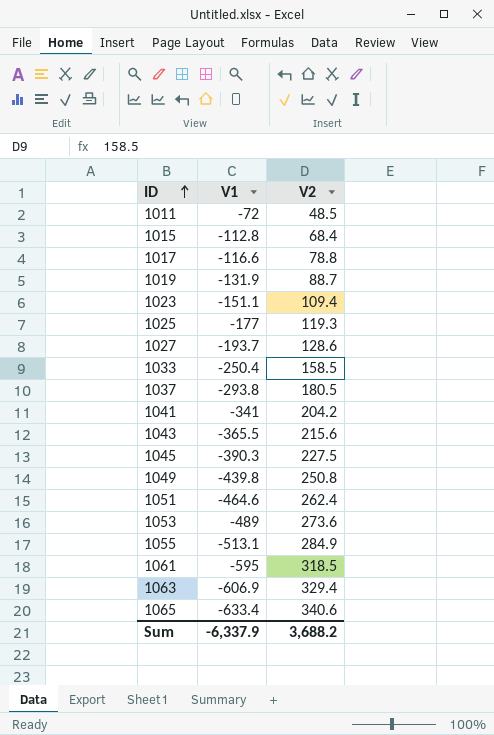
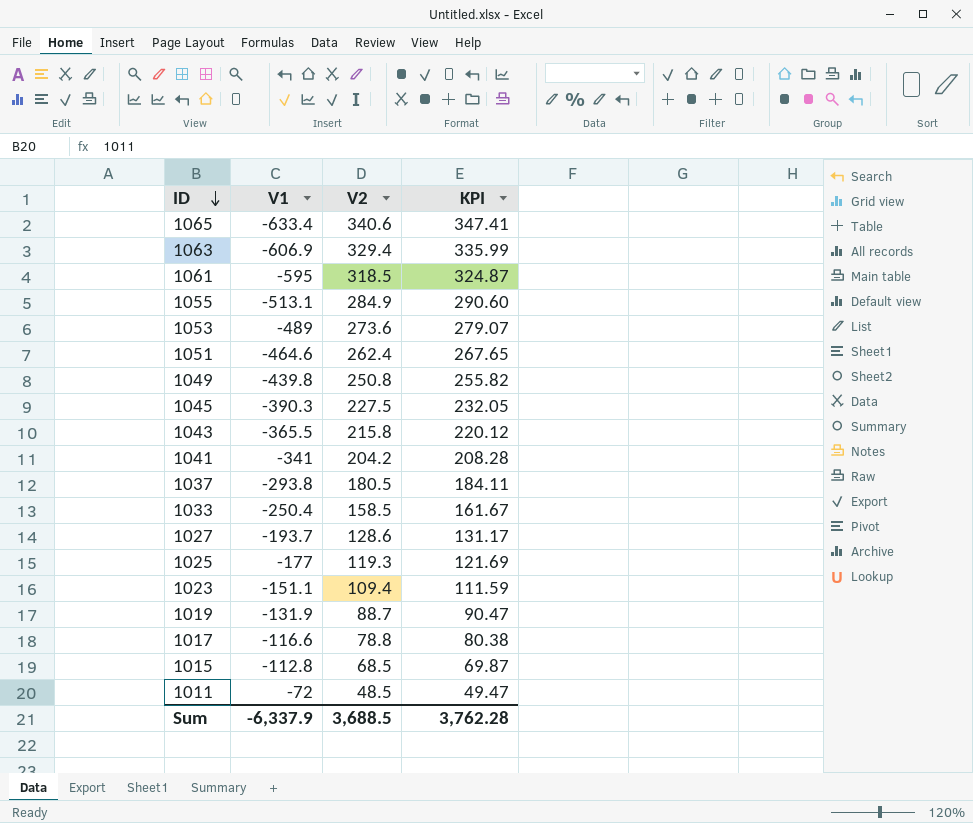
row order: ID ascending -> ID descending
column KPI | formula: none -> [V2] * 1.02
1043 | V2: 215.6 -> 215.8
1015 | V2: 68.4 -> 68.5
Sum | V2: 3,688.2 -> 3,688.5

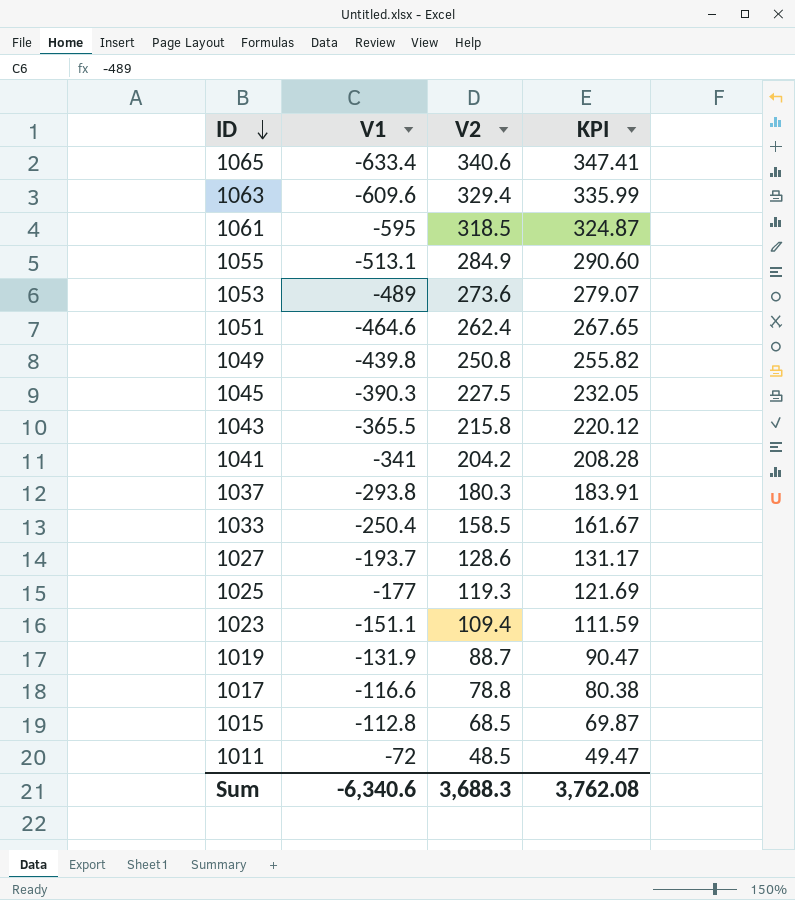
1063 | V1: -606.9 -> -609.6
1037 | V2: 180.5 -> 180.3
1037 | KPI: 184.11 -> 183.91
Sum | V1: -6,337.9 -> -6,340.6
Sum | V2: 3,688.5 -> 3,688.3
Sum | KPI: 3,762.28 -> 3,762.08

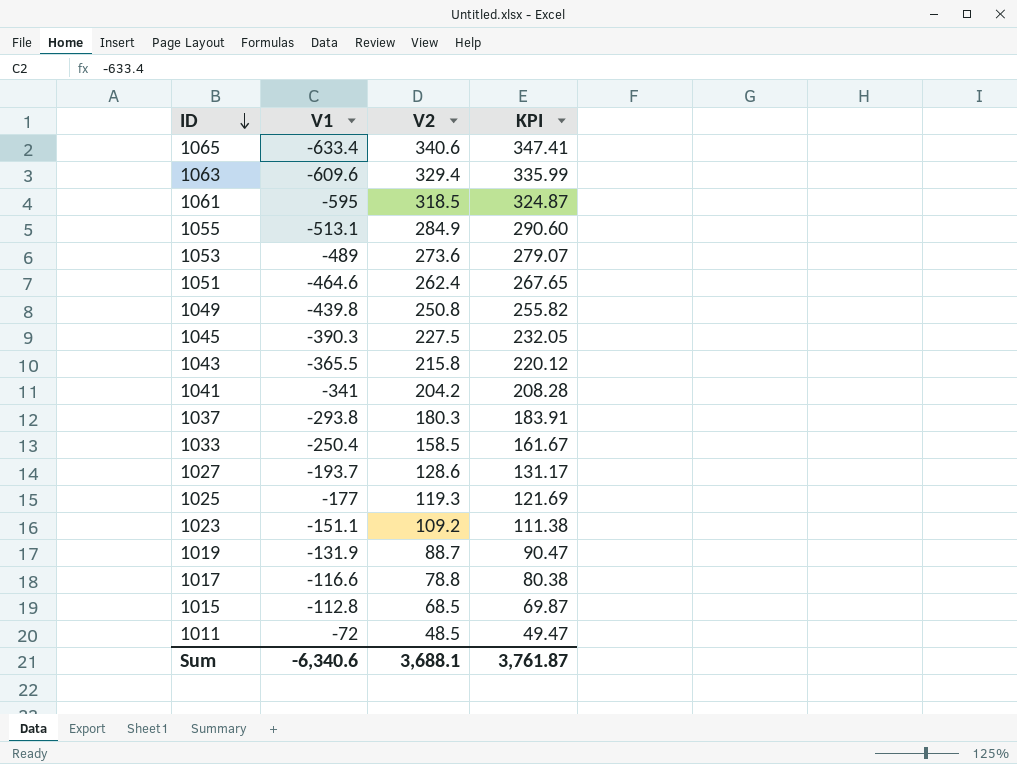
1023 | V2: 109.4 -> 109.2
1023 | KPI: 111.59 -> 111.38
Sum | V2: 3,688.3 -> 3,688.1
Sum | KPI: 3,762.08 -> 3,761.87

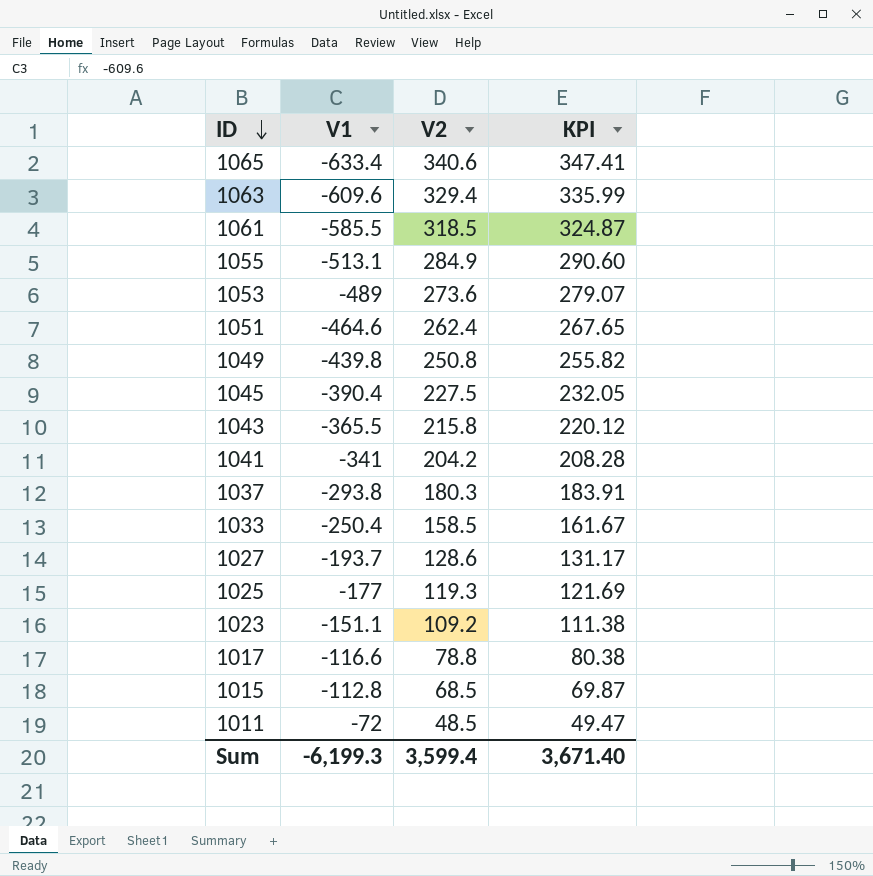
row 1019: -131.9 | 88.7 | 90.47 -> none
1061 | V1: -595 -> -585.5
1045 | V1: -390.3 -> -390.4
Sum | V1: -6,340.6 -> -6,199.3
Sum | V2: 3,688.1 -> 3,599.4
Sum | KPI: 3,761.87 -> 3,671.40

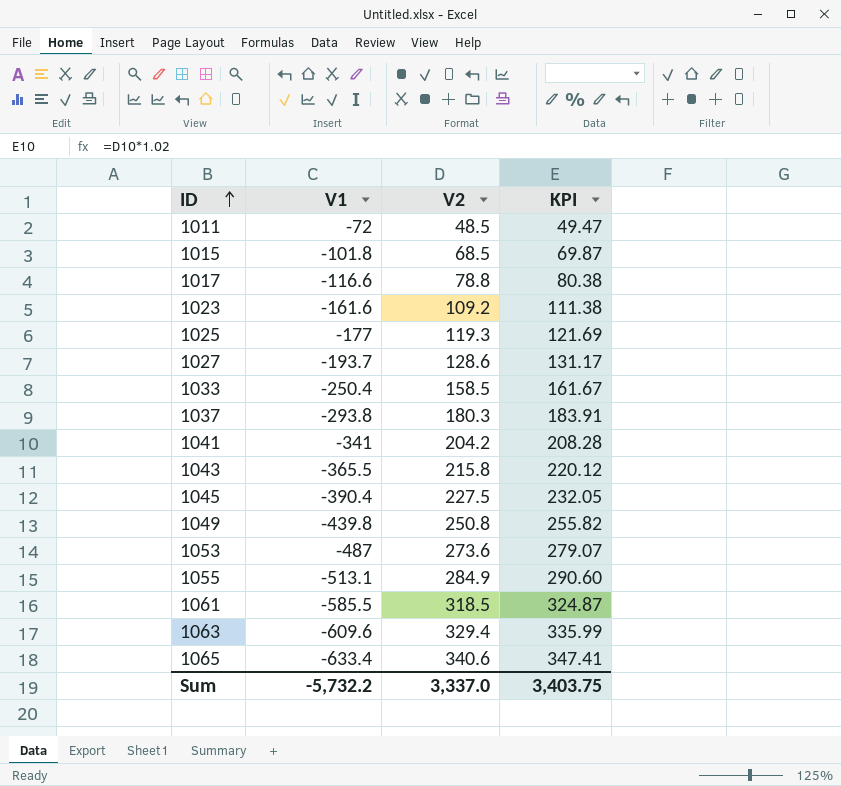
row order: ID descending -> ID ascending
row 1051: -464.6 | 262.4 | 267.65 -> none
1015 | V1: -112.8 -> -101.8
1023 | V1: -151.1 -> -161.6
1053 | V1: -489 -> -487
Sum | V1: -6,199.3 -> -5,732.2
Sum | V2: 3,599.4 -> 3,337.0
Sum | KPI: 3,671.40 -> 3,403.75

